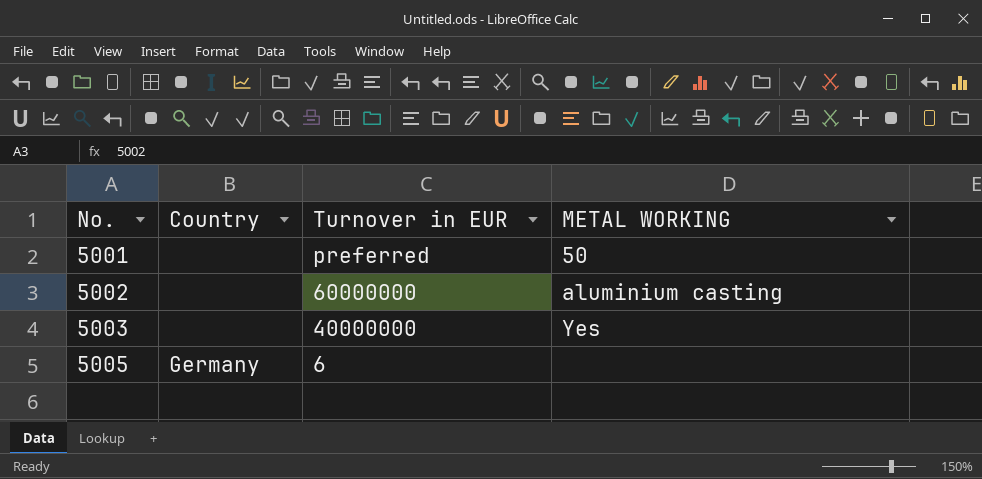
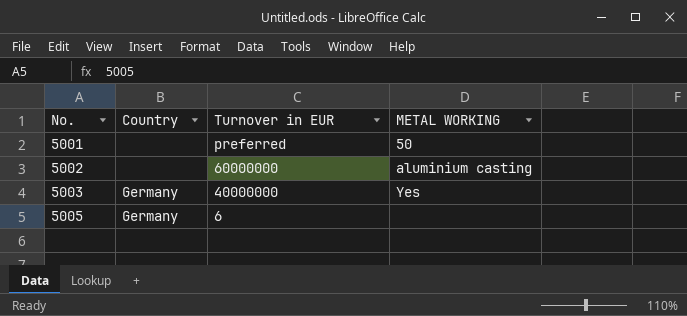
5003 | Country: none -> Germany

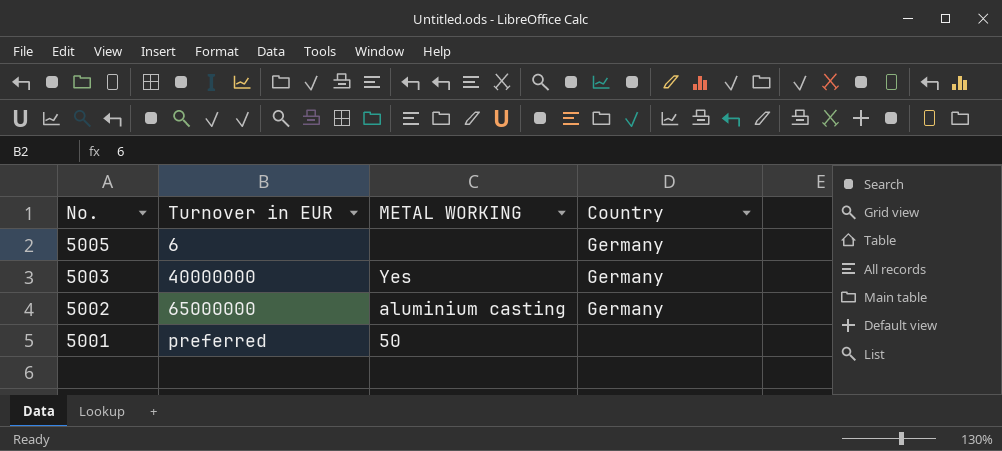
row order: No. ascending -> No. descending
column Country | position: 2 -> 4
5002 | Turnover in EUR: 60000000 -> 65000000
5002 | Country: none -> Germany

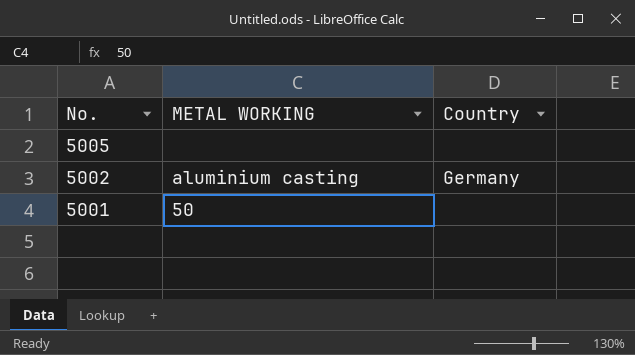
column Turnover in EUR | position: 2 -> none
row 5003: 40000000 | Yes | Germany -> none
5005 | Country: Germany -> none

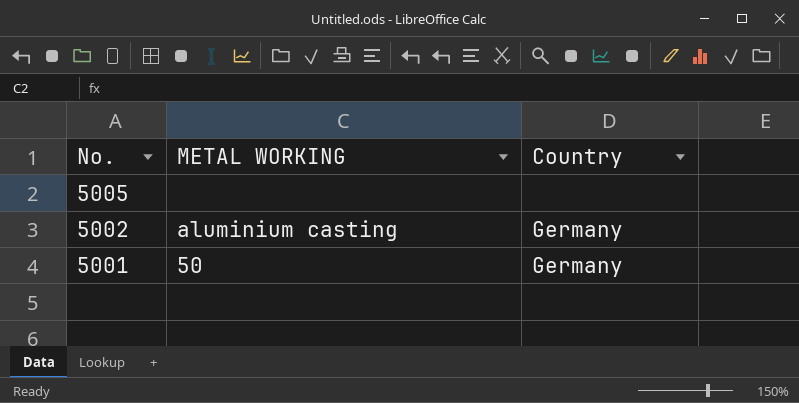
5001 | Country: none -> Germany

